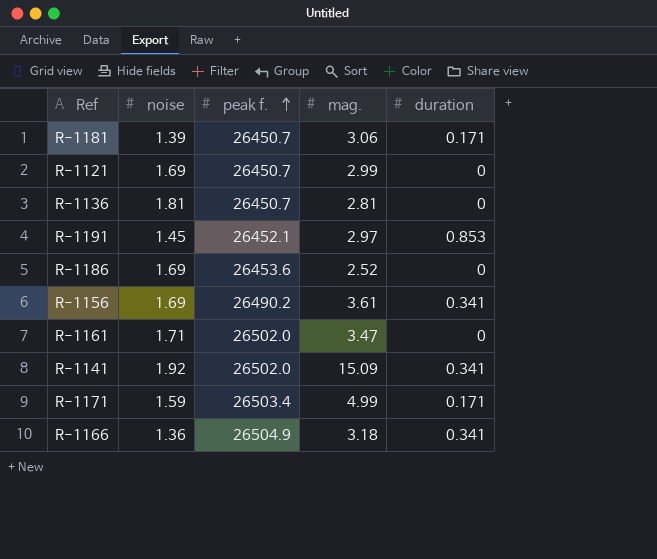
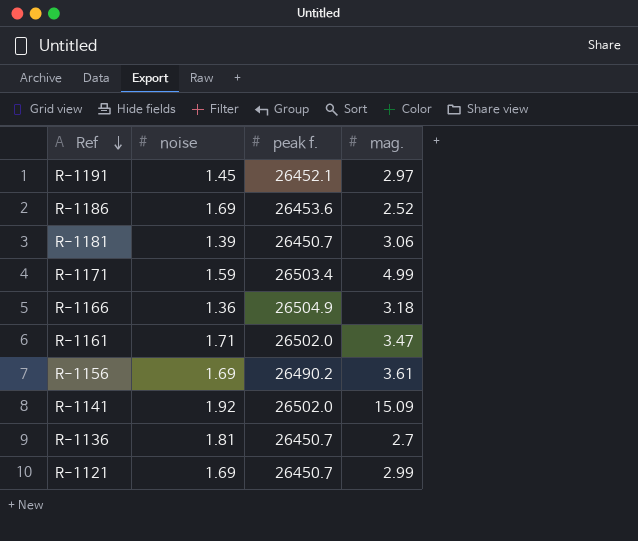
row order: peak f. ascending -> Ref descending
column duration | position: 5 -> none
R-1136 | mag.: 2.81 -> 2.7

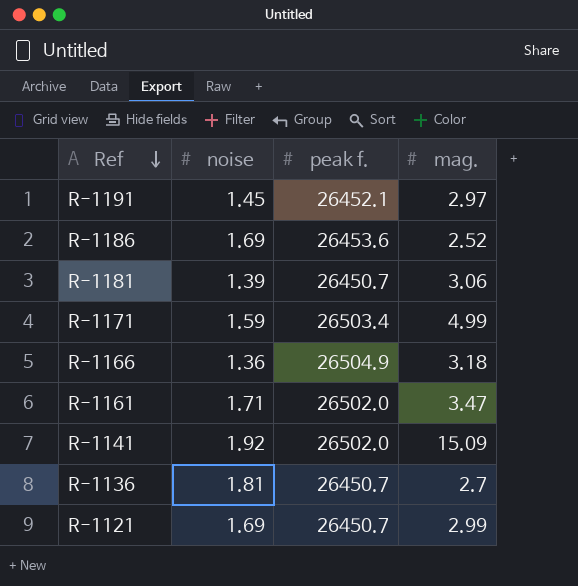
row R-1156: 1.69 | 26490.2 | 3.61 -> none

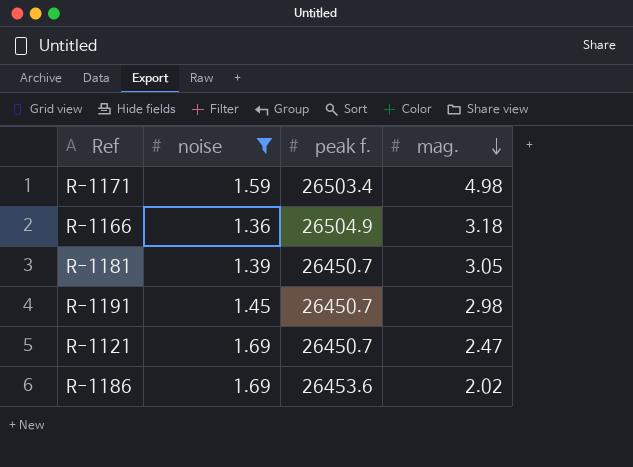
filter: none -> noise <= 1.69
row order: Ref descending -> mag. descending
R-1171 | mag.: 4.99 -> 4.98
R-1181 | mag.: 3.06 -> 3.05
R-1191 | peak f.: 26452.1 -> 26450.7
R-1191 | mag.: 2.97 -> 2.98
R-1121 | mag.: 2.99 -> 2.47
R-1186 | mag.: 2.52 -> 2.02

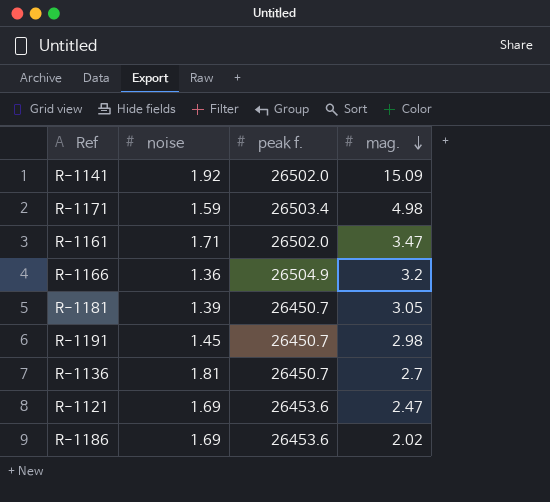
filter: noise <= 1.69 -> none
R-1166 | mag.: 3.18 -> 3.2
R-1121 | peak f.: 26450.7 -> 26453.6

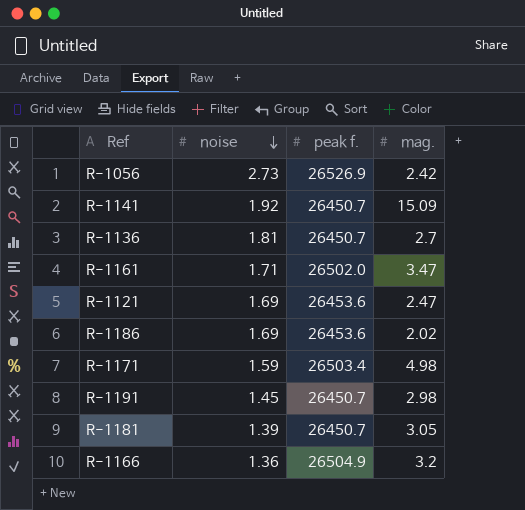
row order: mag. descending -> noise descending
row R-1056: none -> 2.73 | 26526.9 | 2.42
R-1141 | peak f.: 26502.0 -> 26450.7

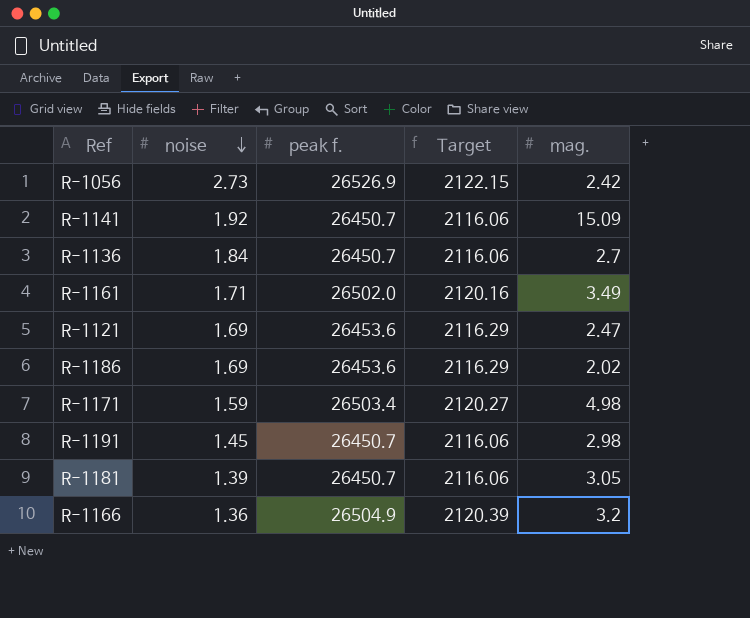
column Target | formula: none -> [peak f.] * 0.08
R-1136 | noise: 1.81 -> 1.84
R-1161 | mag.: 3.47 -> 3.49

